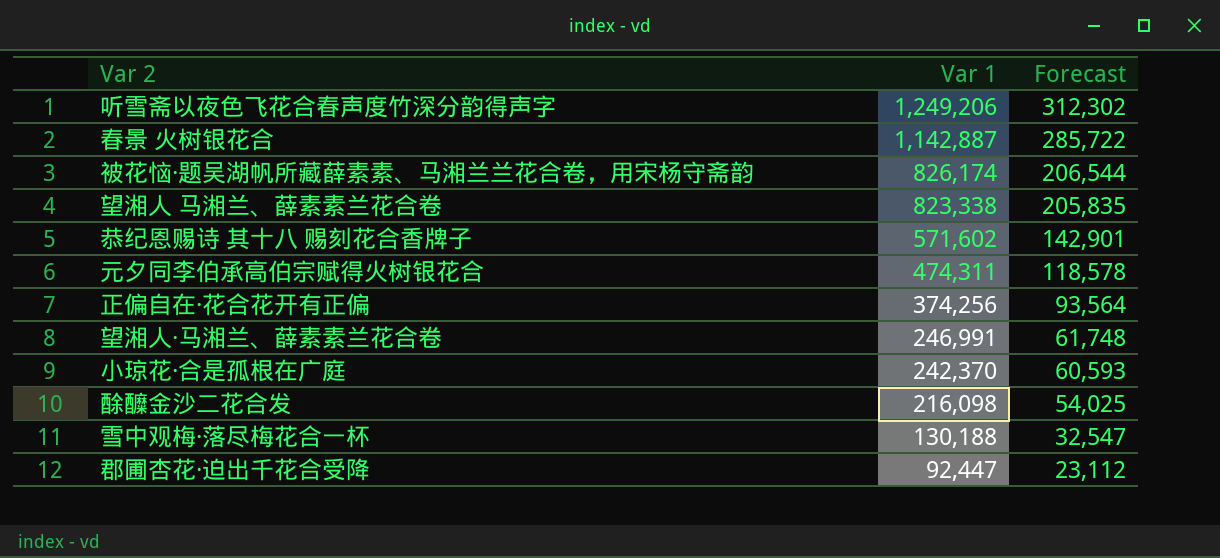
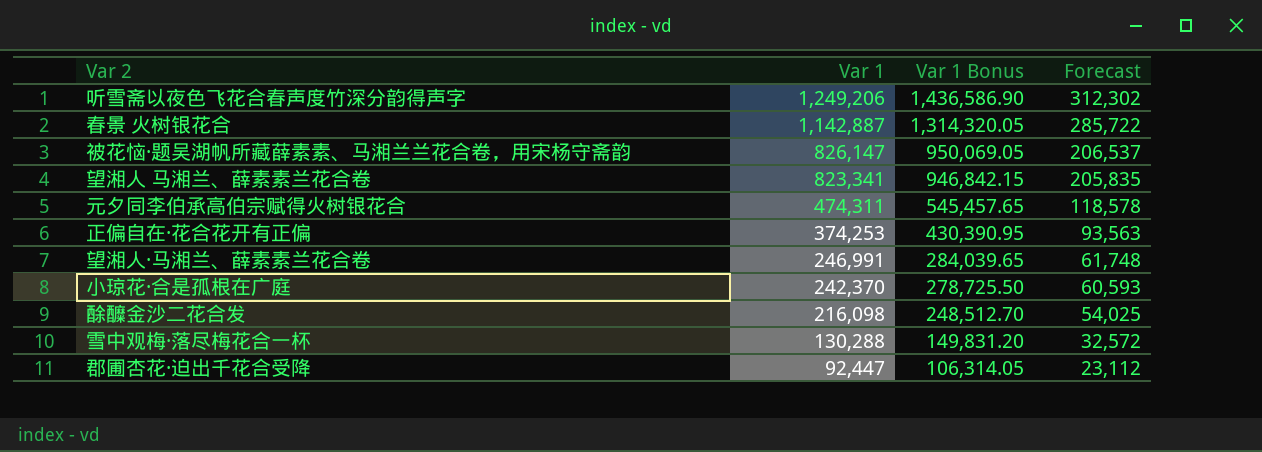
column Var 1 Bonus | formula: none -> [Var 1] * 1.15
row 恭纪恩赐诗 其十八 赐刻花合香牌子: 571,602 | 142,901 -> none
被花恼·题吴湖帆所藏薛素素、马湘兰兰花合卷，用宋杨守斋韵 | Var 1: 826,174 -> 826,147
被花恼·题吴湖帆所藏薛素素、马湘兰兰花合卷，用宋杨守斋韵 | Forecast: 206,544 -> 206,537
望湘人 马湘兰、薛素素兰花合卷 | Var 1: 823,338 -> 823,341
正偏自在·花合花开有正偏 | Var 1: 374,256 -> 374,253
正偏自在·花合花开有正偏 | Forecast: 93,564 -> 93,563
雪中观梅·落尽梅花合一杯 | Var 1: 130,188 -> 130,288
雪中观梅·落尽梅花合一杯 | Forecast: 32,547 -> 32,572

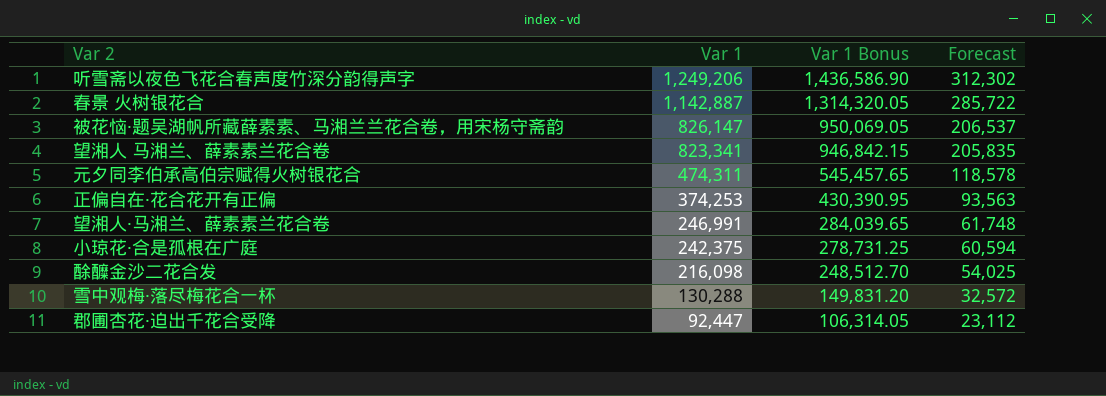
小琼花·合是孤根在广庭 | Var 1: 242,370 -> 242,375
小琼花·合是孤根在广庭 | Var 1 Bonus: 278,725.50 -> 278,731.25
小琼花·合是孤根在广庭 | Forecast: 60,593 -> 60,594

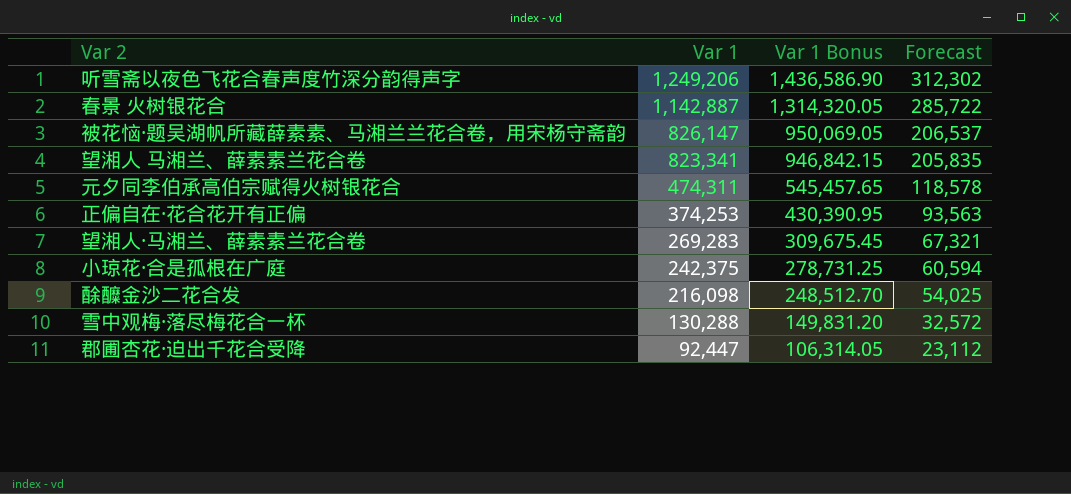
望湘人·马湘兰、薛素素兰花合卷 | Var 1: 246,991 -> 269,283
望湘人·马湘兰、薛素素兰花合卷 | Var 1 Bonus: 284,039.65 -> 309,675.45
望湘人·马湘兰、薛素素兰花合卷 | Forecast: 61,748 -> 67,321

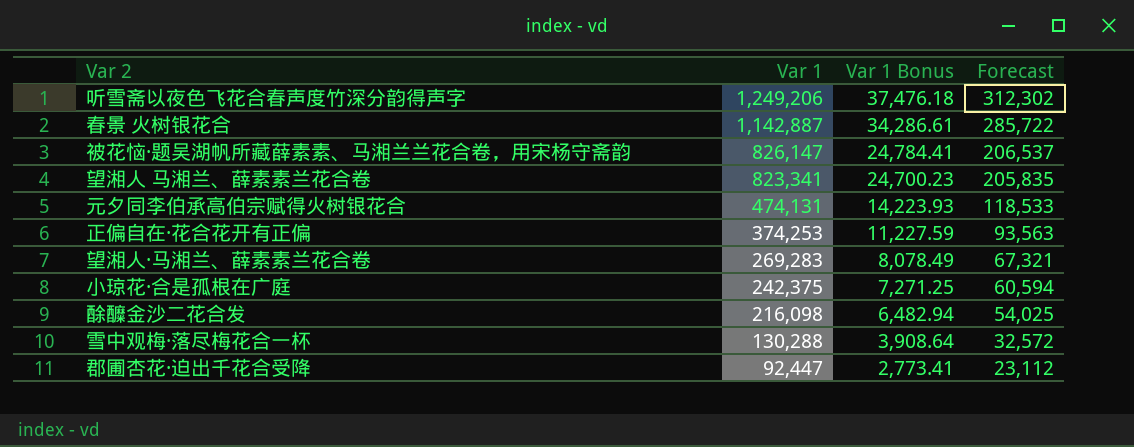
column Var 1 Bonus | formula: [Var 1] * 1.15 -> [Var 1] * 0.03
元夕同李伯承高伯宗赋得火树银花合 | Var 1: 474,311 -> 474,131
元夕同李伯承高伯宗赋得火树银花合 | Forecast: 118,578 -> 118,533

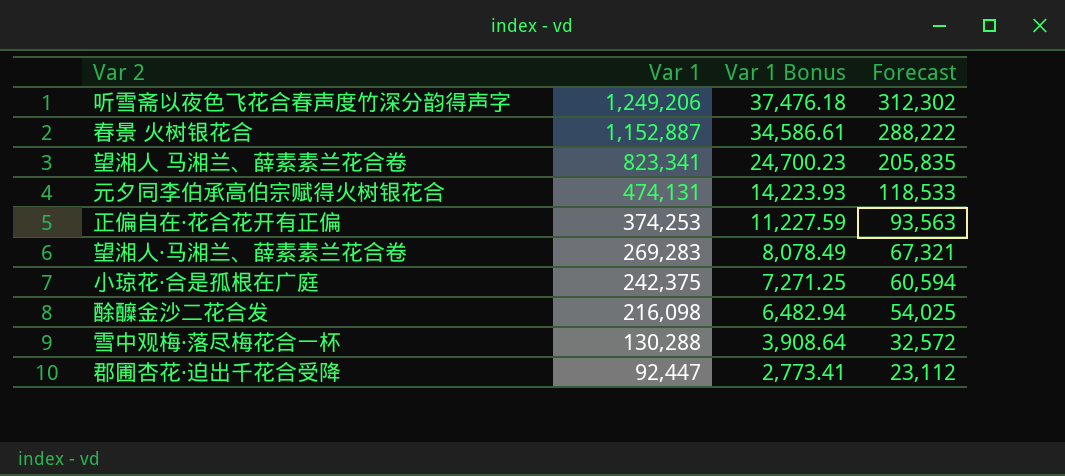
row 被花恼·题吴湖帆所藏薛素素、马湘兰兰花合卷，用宋杨守斋韵: 826,147 | 24,784.41 | 206,537 -> none
春景 火树银花合 | Var 1: 1,142,887 -> 1,152,887
春景 火树银花合 | Var 1 Bonus: 34,286.61 -> 34,586.61
春景 火树银花合 | Forecast: 285,722 -> 288,222

